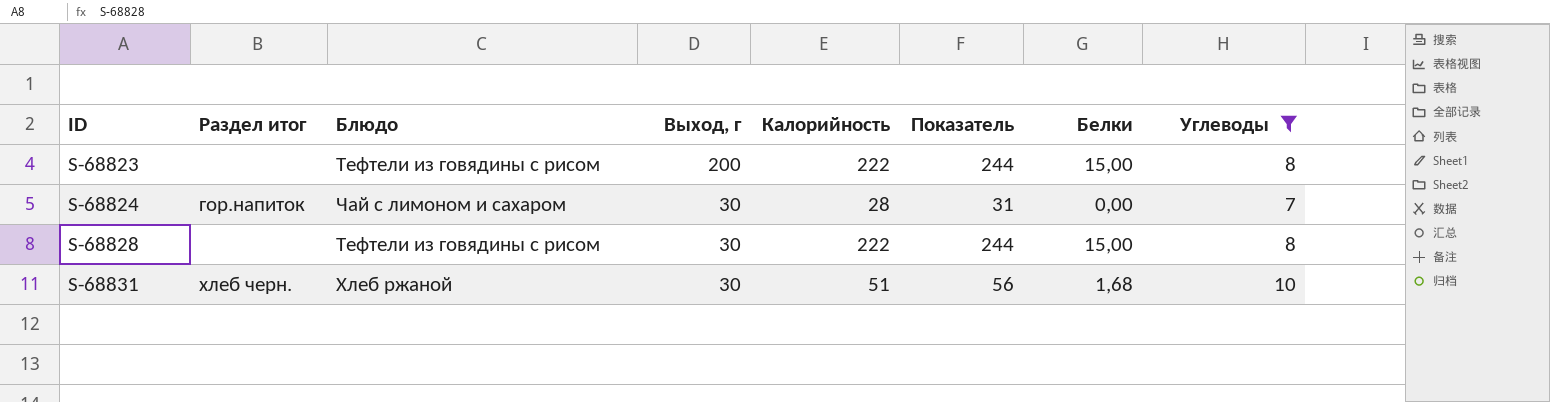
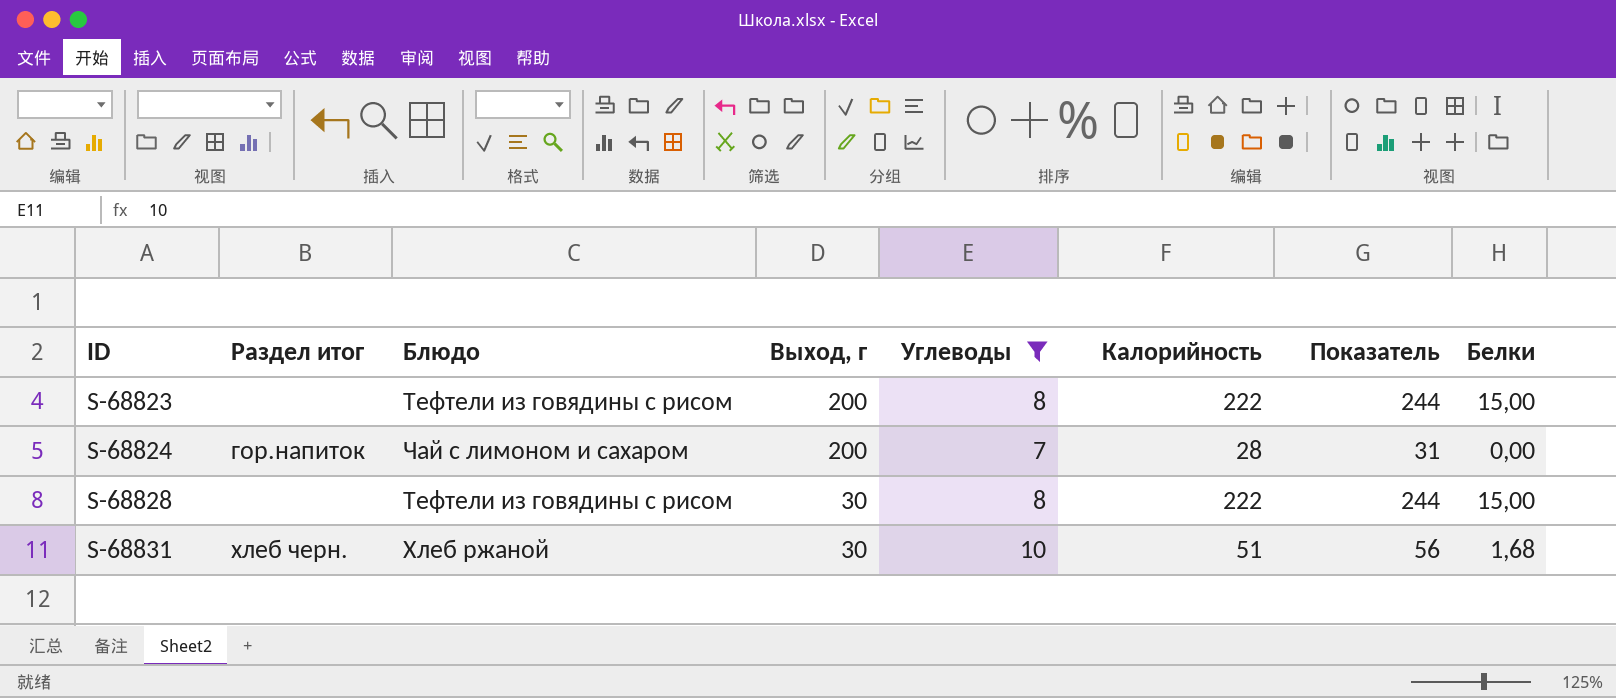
column Углеводы | position: 8 -> 5
S-68824 | Выход, г: 30 -> 200

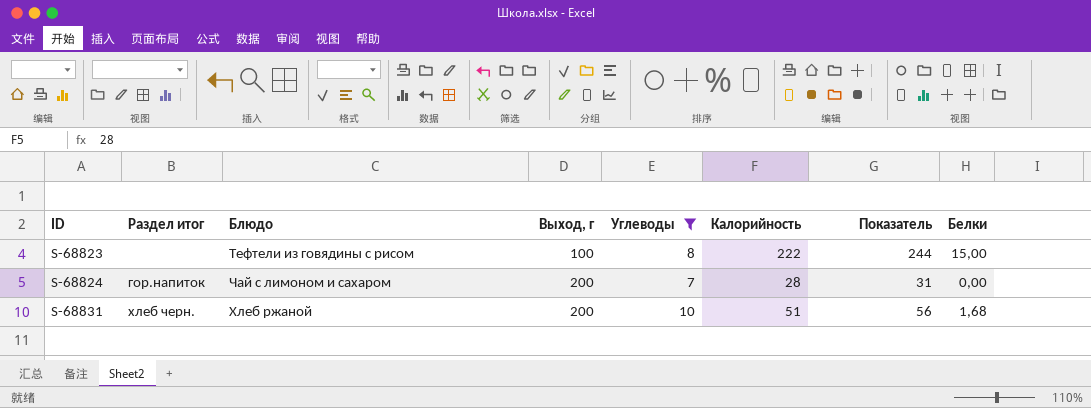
row S-68828: none | Тефтели из говядины с рисом | 30 | 8 | 222 | 244 | 15,00 -> none
S-68823 | Выход, г: 200 -> 100
S-68831 | Выход, г: 30 -> 200

